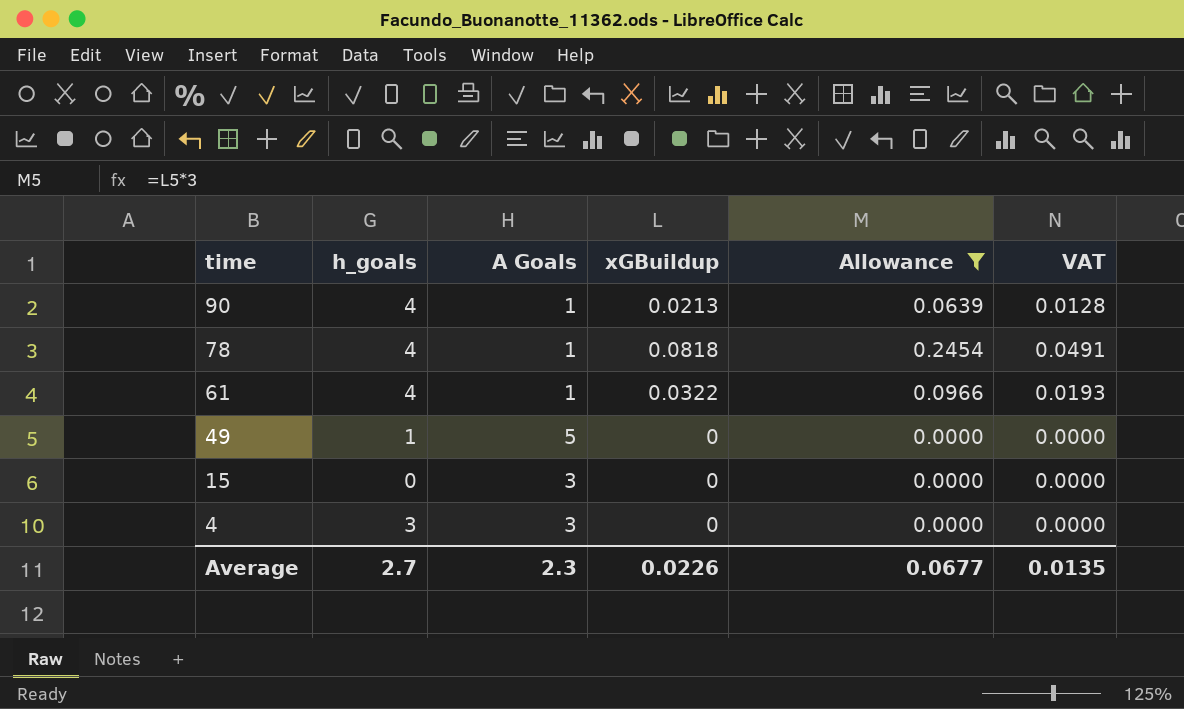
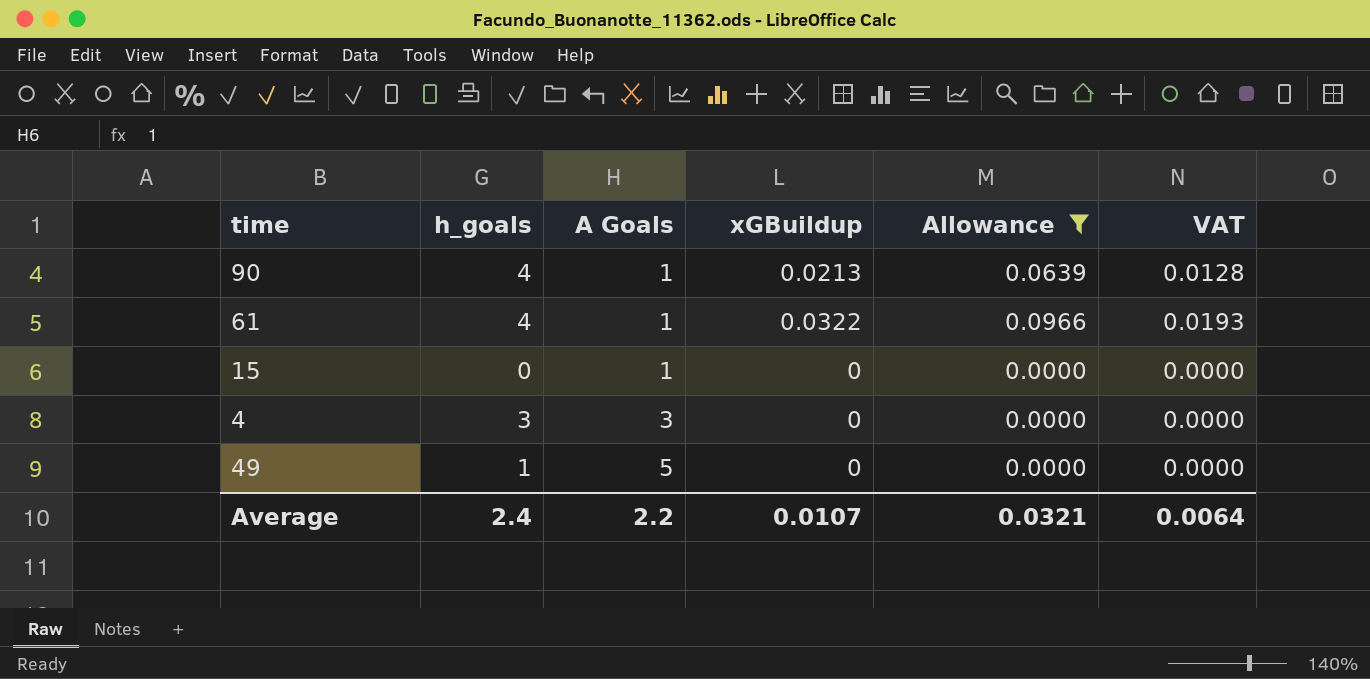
row order: time descending -> A Goals ascending
row 78: 4 | 1 | 0.0818 | 0.2454 | 0.0491 -> none
15 | A Goals: 3 -> 1
Average | h_goals: 2.7 -> 2.4
Average | A Goals: 2.3 -> 2.2
Average | xGBuildup: 0.0226 -> 0.0107
Average | Allowance: 0.0677 -> 0.0321
Average | VAT: 0.0135 -> 0.0064

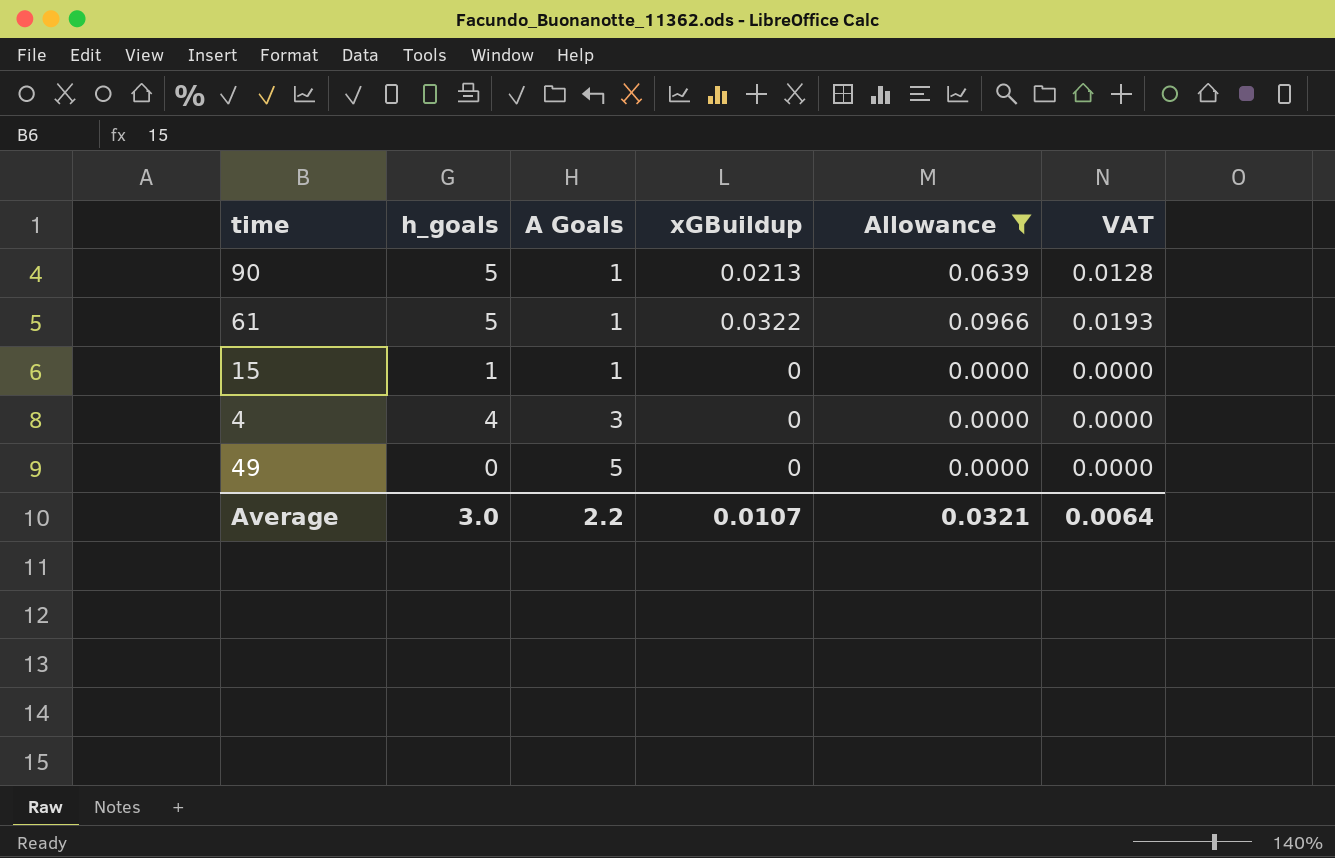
90 | h_goals: 4 -> 5
61 | h_goals: 4 -> 5
15 | h_goals: 0 -> 1
4 | h_goals: 3 -> 4
49 | h_goals: 1 -> 0
Average | h_goals: 2.4 -> 3.0

